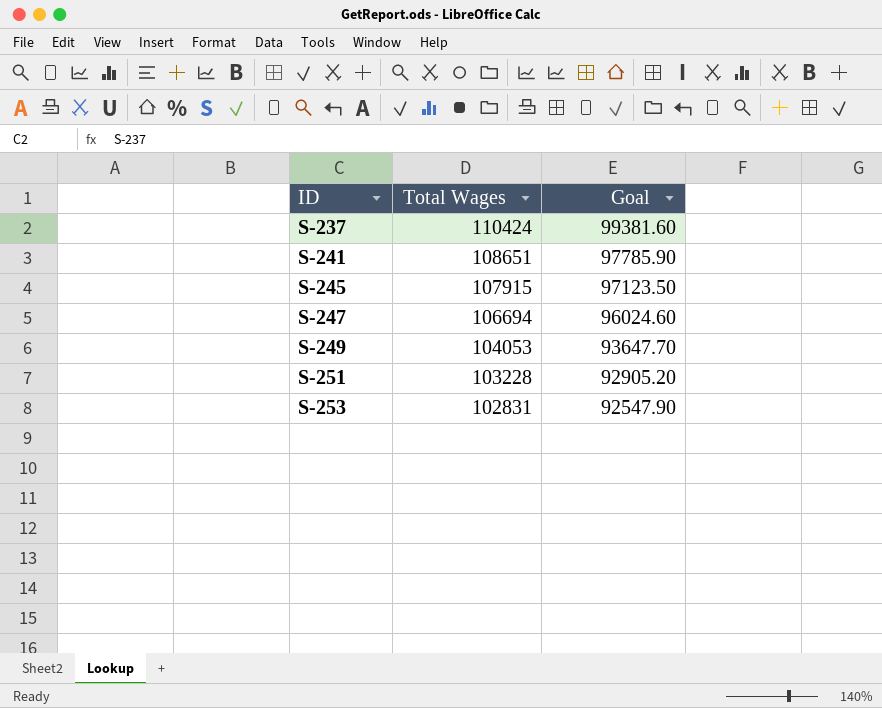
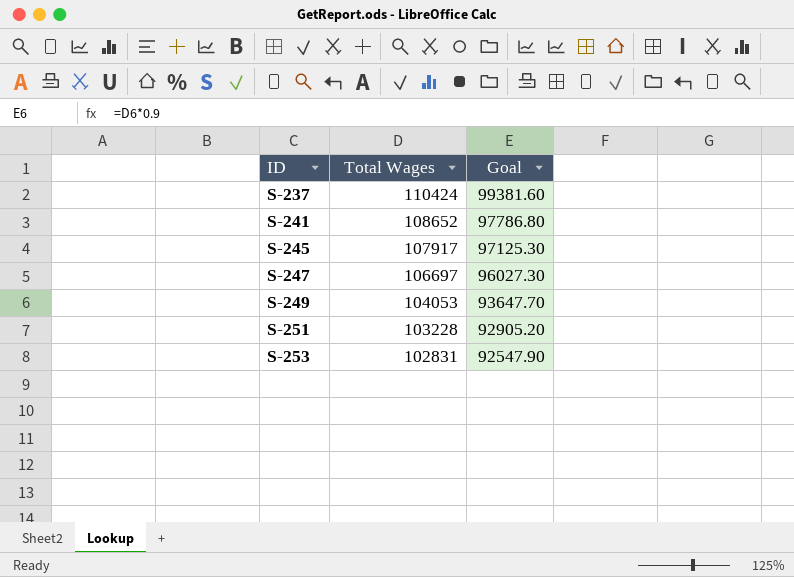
S-241 | Total Wages: 108651 -> 108652
S-241 | Goal: 97785.90 -> 97786.80
S-245 | Total Wages: 107915 -> 107917
S-245 | Goal: 97123.50 -> 97125.30
S-247 | Total Wages: 106694 -> 106697
S-247 | Goal: 96024.60 -> 96027.30

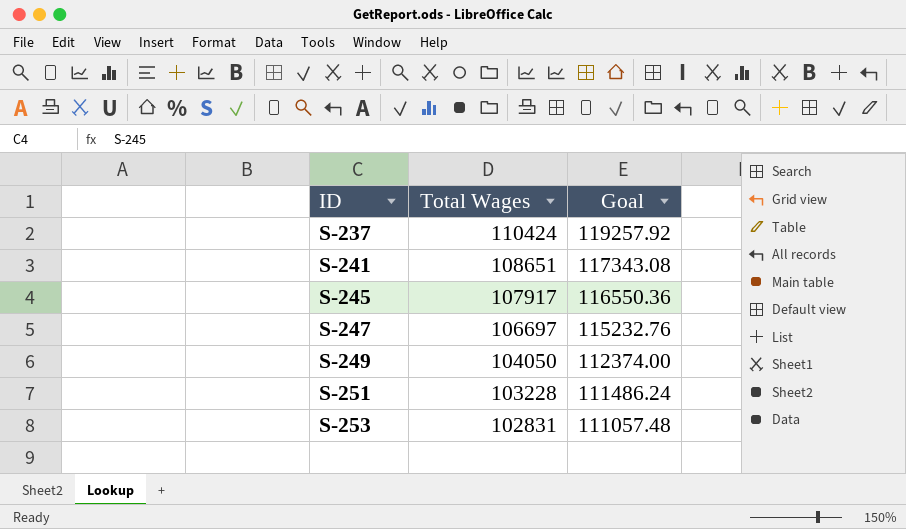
column Goal | formula: [Total Wages] * 0.9 -> [Total Wages] * 1.08
S-241 | Total Wages: 108652 -> 108651
S-249 | Total Wages: 104053 -> 104050

